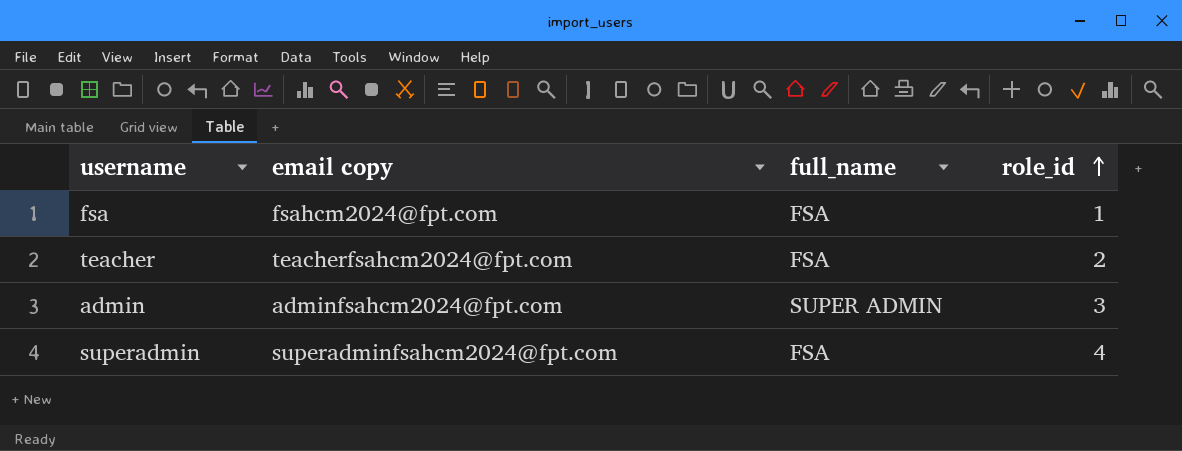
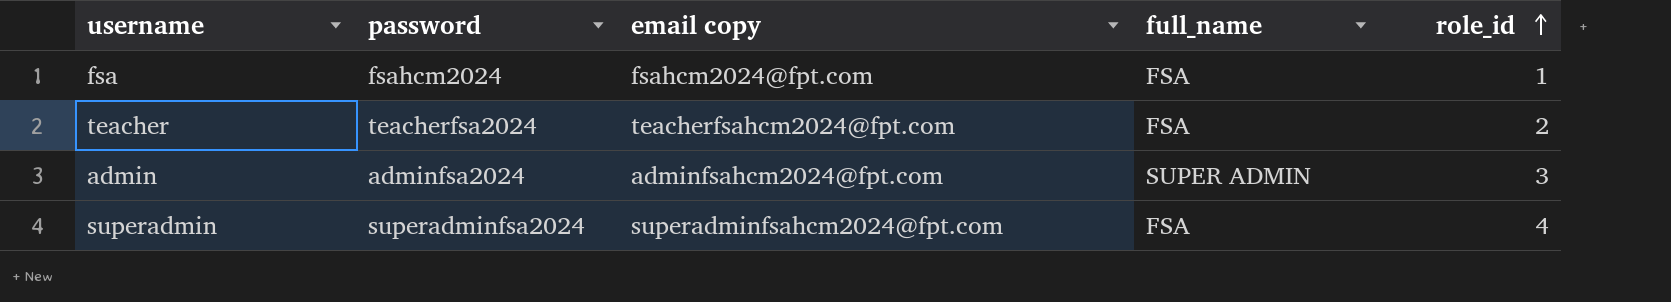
column password | position: none -> 2

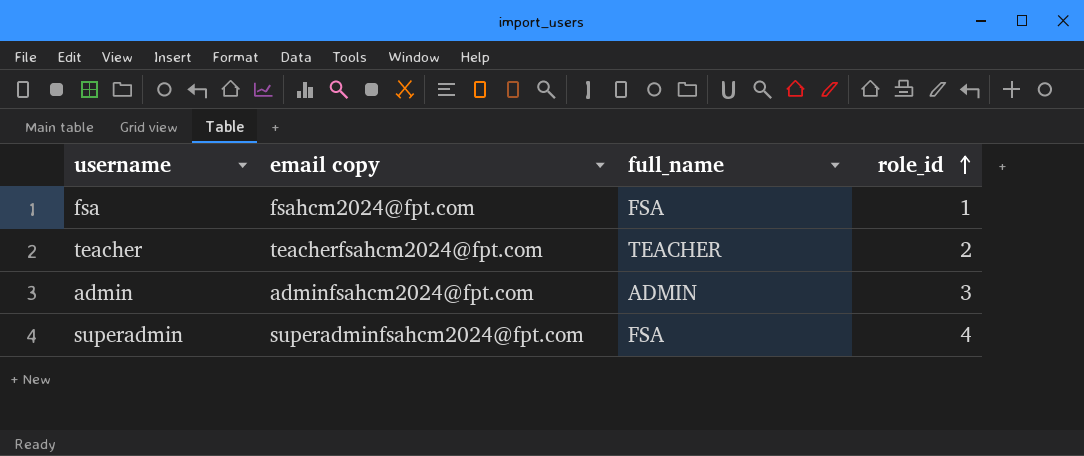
column password | position: 2 -> none
teacher | full_name: FSA -> TEACHER
admin | full_name: SUPER ADMIN -> ADMIN

